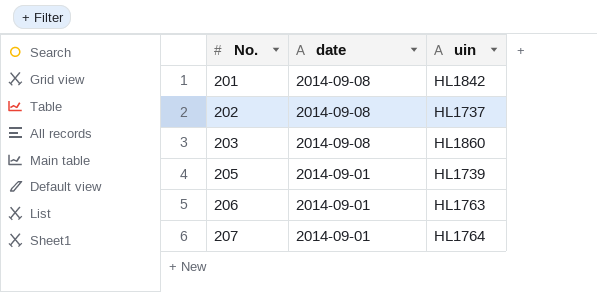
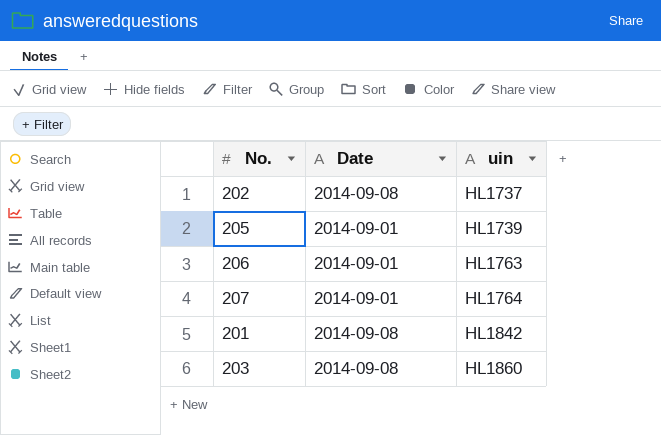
row order: No. ascending -> uin ascending
column name: date -> Date

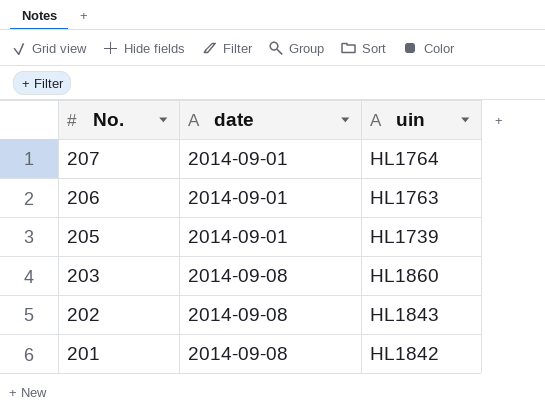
row order: uin ascending -> No. descending
column name: Date -> date
202 | uin: HL1737 -> HL1843

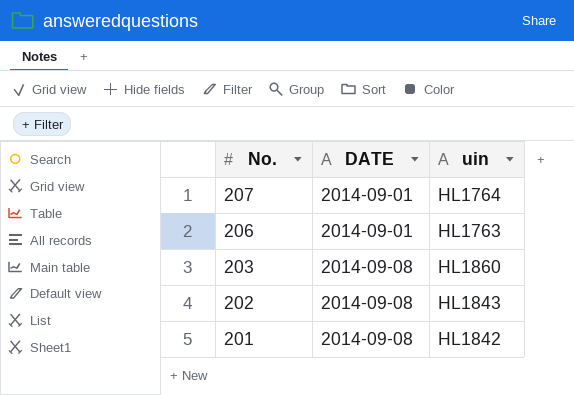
column name: date -> DATE
row 205: 2014-09-01 | HL1739 -> none

